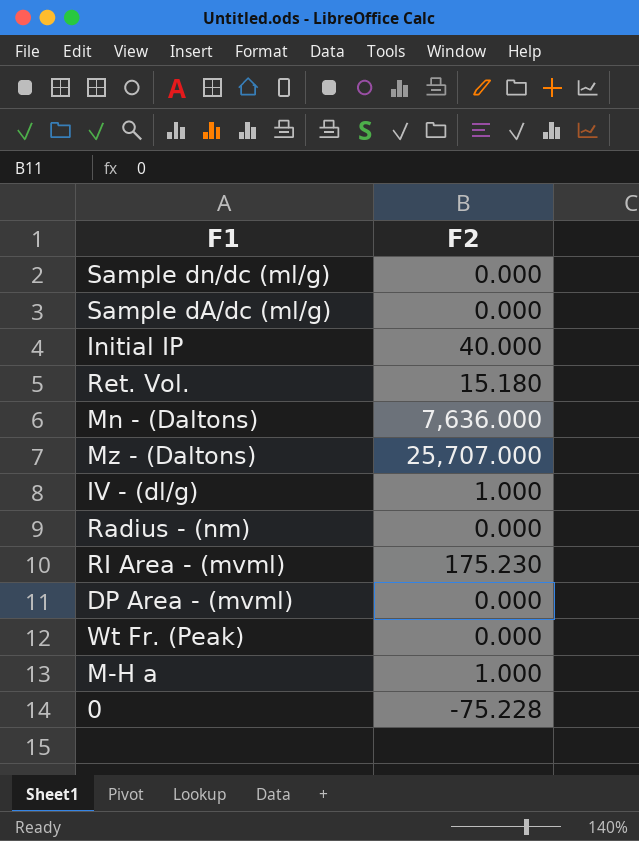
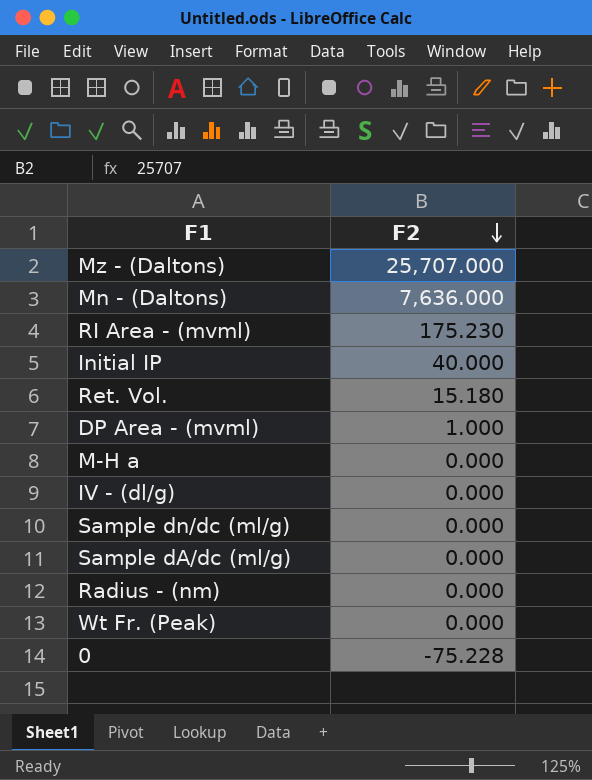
row order: none -> F2 descending
DP Area - (mvml) | F2: 0.000 -> 1.000
M-H a | F2: 1.000 -> 0.000
IV - (dl/g) | F2: 1.000 -> 0.000

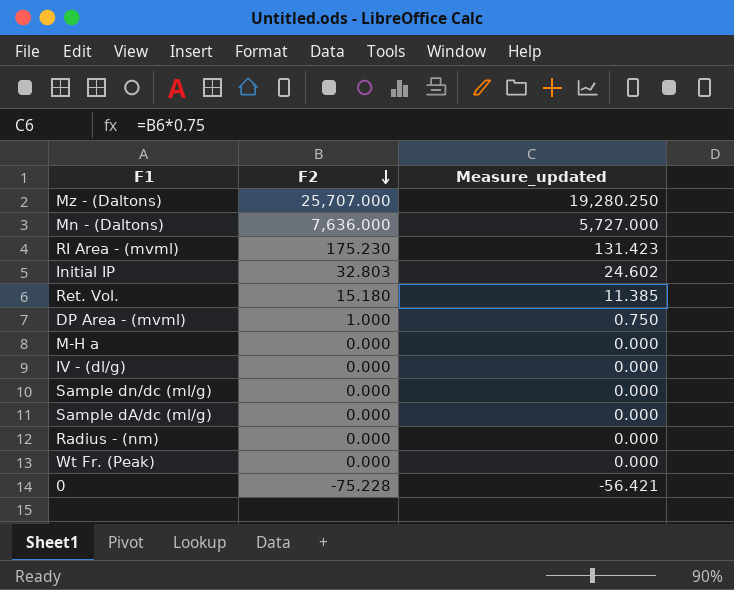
column Measure_updated | formula: none -> [F2] * 0.75
Initial IP | F2: 40.000 -> 32.803

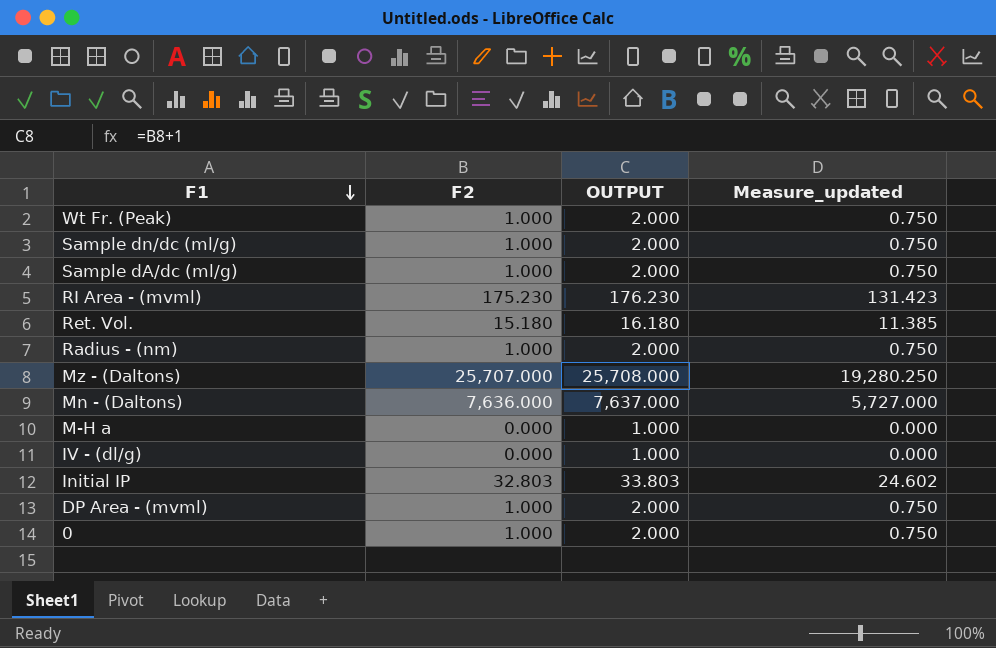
row order: F2 descending -> F1 descending
column OUTPUT | formula: none -> [F2] + 1
Wt Fr. (Peak) | F2: 0.000 -> 1.000
Wt Fr. (Peak) | Measure_updated: 0.000 -> 0.750
Sample dn/dc (ml/g) | F2: 0.000 -> 1.000
Sample dn/dc (ml/g) | Measure_updated: 0.000 -> 0.750
Sample dA/dc (ml/g) | F2: 0.000 -> 1.000
Sample dA/dc (ml/g) | Measure_updated: 0.000 -> 0.750
Radius - (nm) | F2: 0.000 -> 1.000
Radius - (nm) | Measure_updated: 0.000 -> 0.750
0 | F2: -75.228 -> 1.000
0 | Measure_updated: -56.421 -> 0.750

